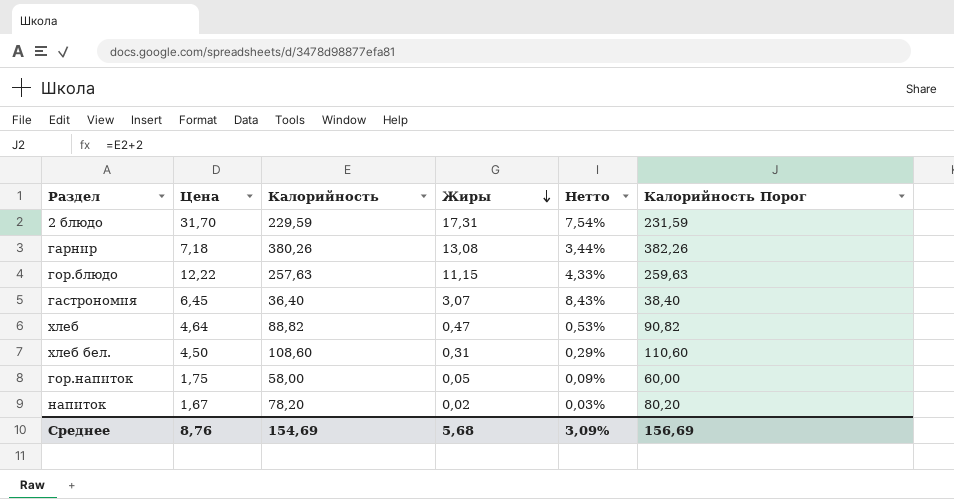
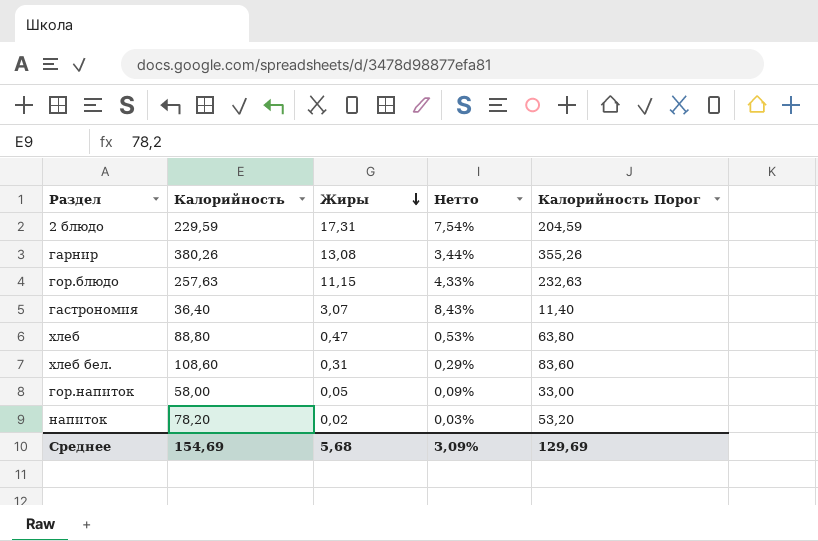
column Цена | position: 2 -> none
column Калорийность Порог | formula: [Калорийность] + 2 -> [Калорийность] - 25
хлеб | Калорийность: 88,82 -> 88,80
Среднее | Калорийность Порог: 156,69 -> 129,69

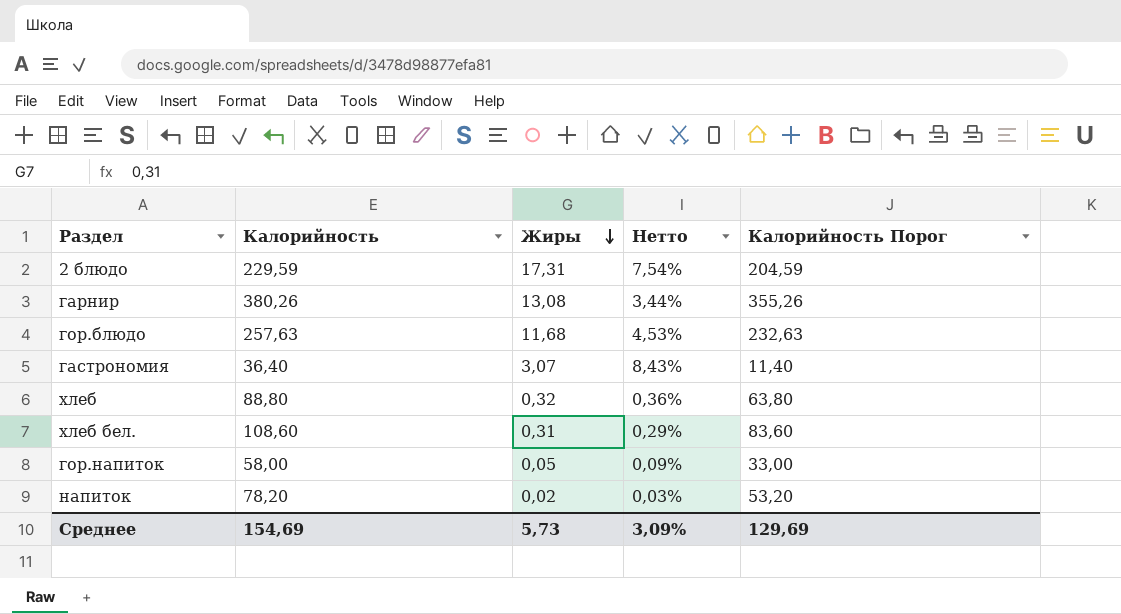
гор.блюдо | Жиры: 11,15 -> 11,68
гор.блюдо | Нетто: 4,33% -> 4,53%
хлеб | Жиры: 0,47 -> 0,32
хлеб | Нетто: 0,53% -> 0,36%
Среднее | Жиры: 5,68 -> 5,73

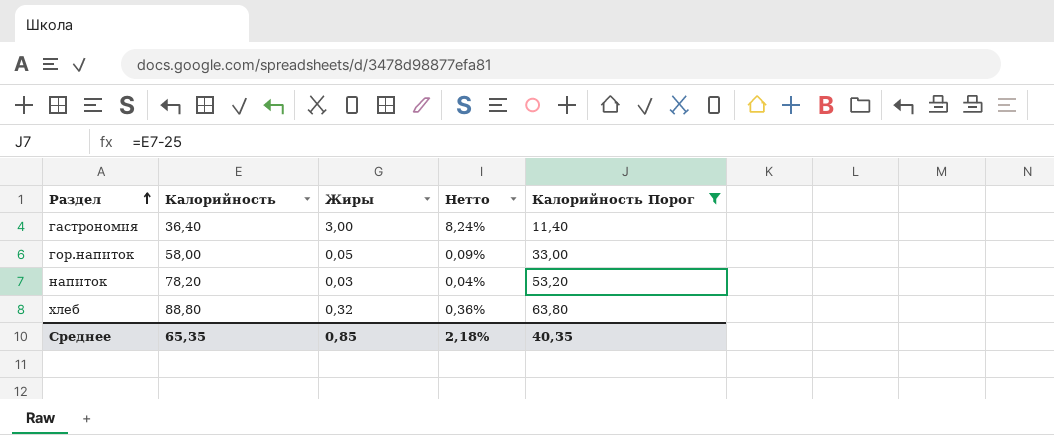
filter: none -> Калорийность Порог <= 63,80
row order: Жиры descending -> Раздел ascending
гастрономия | Жиры: 3,07 -> 3,00
гастрономия | Нетто: 8,43% -> 8,24%
напиток | Жиры: 0,02 -> 0,03
напиток | Нетто: 0,03% -> 0,04%
Среднее | Калорийность: 154,69 -> 65,35
Среднее | Жиры: 5,73 -> 0,85
Среднее | Нетто: 3,09% -> 2,18%
Среднее | Калорийность Порог: 129,69 -> 40,35

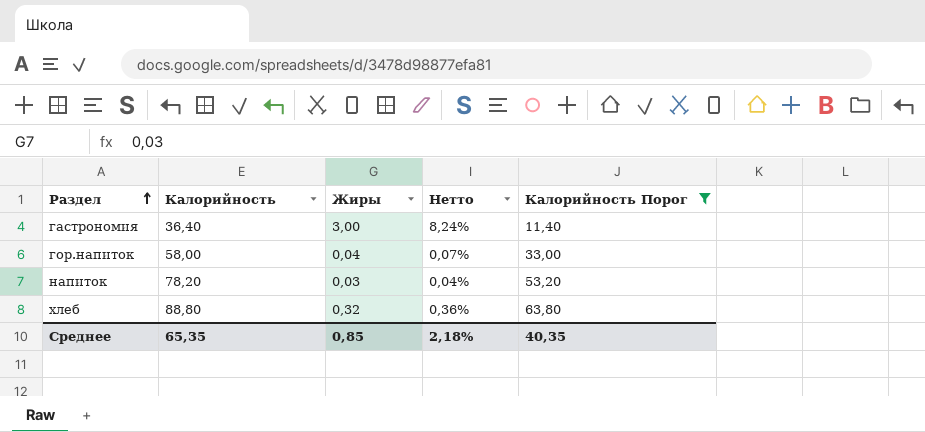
гор.напиток | Жиры: 0,05 -> 0,04
гор.напиток | Нетто: 0,09% -> 0,07%

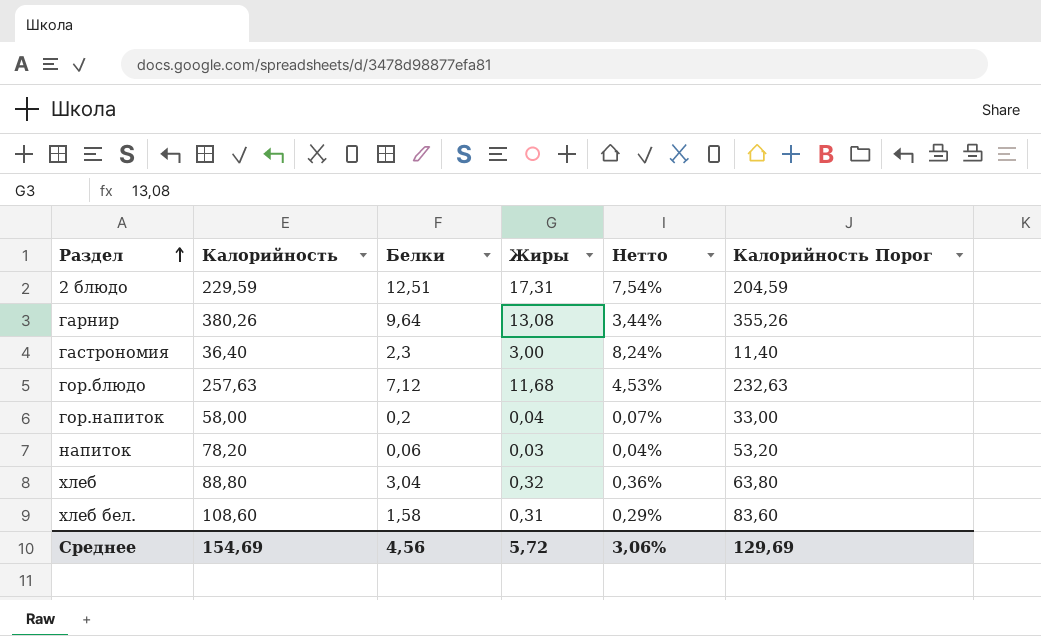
filter: Калорийность Порог <= 63,80 -> none
column Белки | position: none -> 3
Среднее | Калорийность: 65,35 -> 154,69
Среднее | Жиры: 0,85 -> 5,72
Среднее | Нетто: 2,18% -> 3,06%
Среднее | Калорийность Порог: 40,35 -> 129,69

